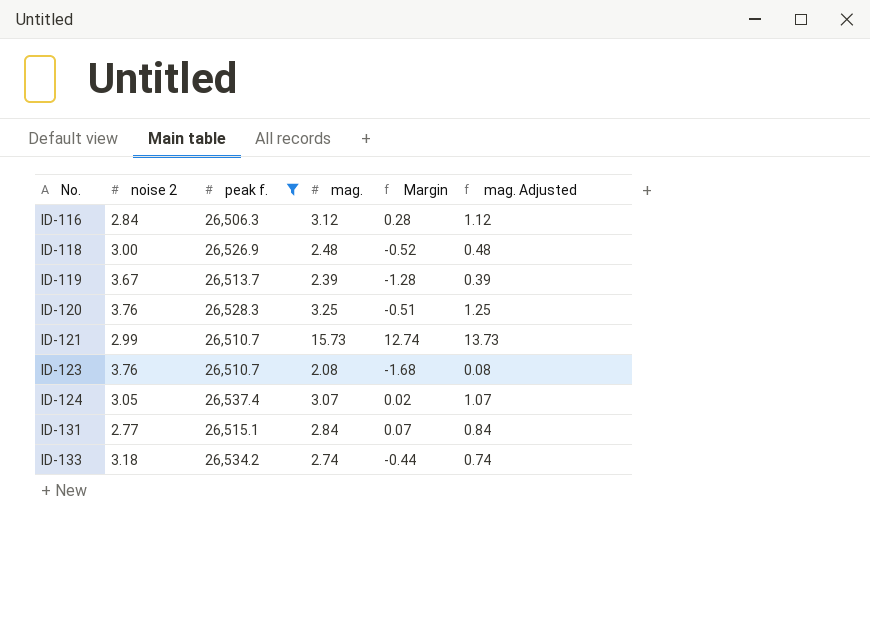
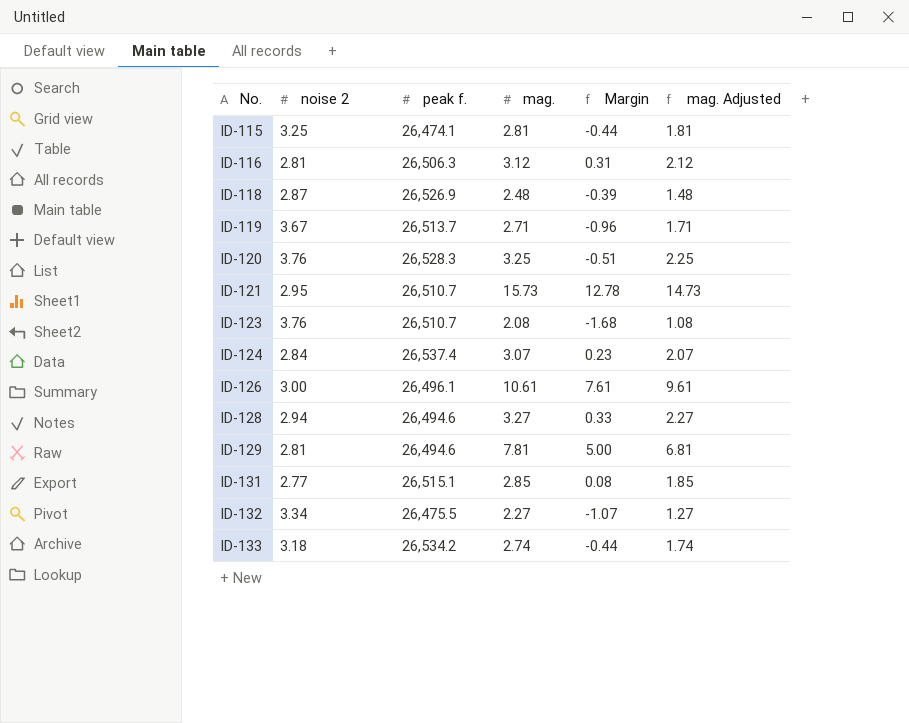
filter: peak f. >= 26,506.3 -> none
column mag. Adjusted | formula: [mag.] - 2 -> [mag.] - 1
ID-116 | noise 2: 2.84 -> 2.81
ID-116 | Margin: 0.28 -> 0.31
ID-118 | noise 2: 3.00 -> 2.87
ID-118 | Margin: -0.52 -> -0.39
ID-119 | mag.: 2.39 -> 2.71
ID-119 | Margin: -1.28 -> -0.96
ID-121 | noise 2: 2.99 -> 2.95
ID-121 | Margin: 12.74 -> 12.78
ID-124 | noise 2: 3.05 -> 2.84
ID-124 | Margin: 0.02 -> 0.23
ID-131 | mag.: 2.84 -> 2.85
ID-131 | Margin: 0.07 -> 0.08

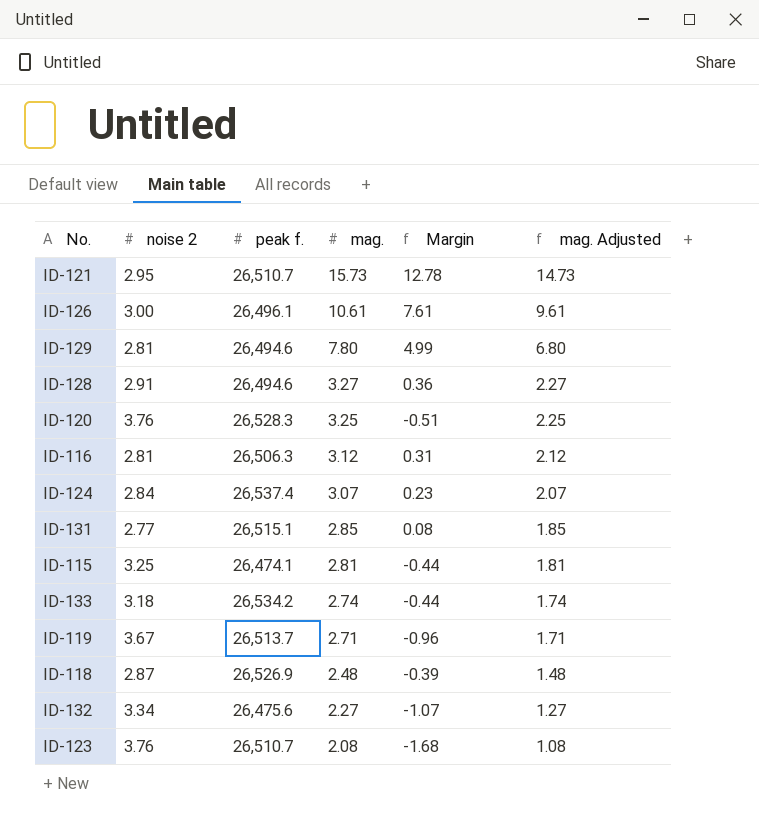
row order: No. ascending -> mag. descending
ID-129 | mag.: 7.81 -> 7.80
ID-129 | Margin: 5.00 -> 4.99
ID-129 | mag. Adjusted: 6.81 -> 6.80
ID-128 | noise 2: 2.94 -> 2.91
ID-128 | Margin: 0.33 -> 0.36
ID-132 | peak f.: 26,475.5 -> 26,475.6

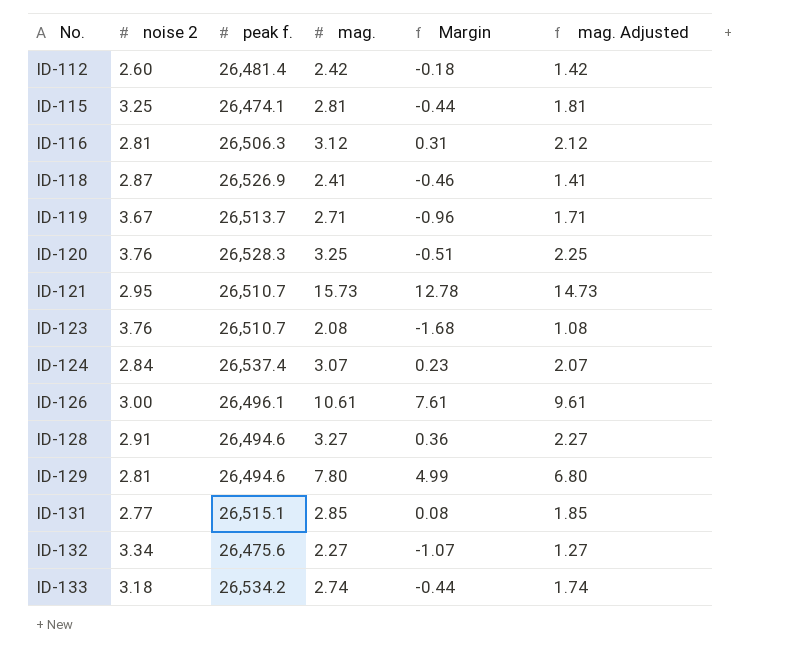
row order: mag. descending -> No. ascending
row ID-112: none -> 2.60 | 26,481.4 | 2.42 | -0.18 | 1.42
ID-118 | mag.: 2.48 -> 2.41
ID-118 | Margin: -0.39 -> -0.46
ID-118 | mag. Adjusted: 1.48 -> 1.41

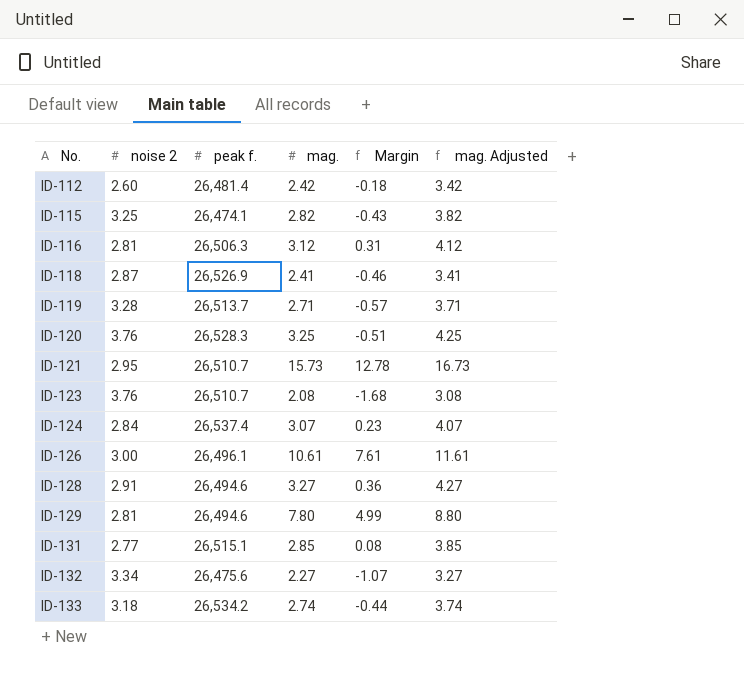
column mag. Adjusted | formula: [mag.] - 1 -> [mag.] + 1
ID-115 | mag.: 2.81 -> 2.82
ID-115 | Margin: -0.44 -> -0.43
ID-119 | noise 2: 3.67 -> 3.28
ID-119 | Margin: -0.96 -> -0.57

